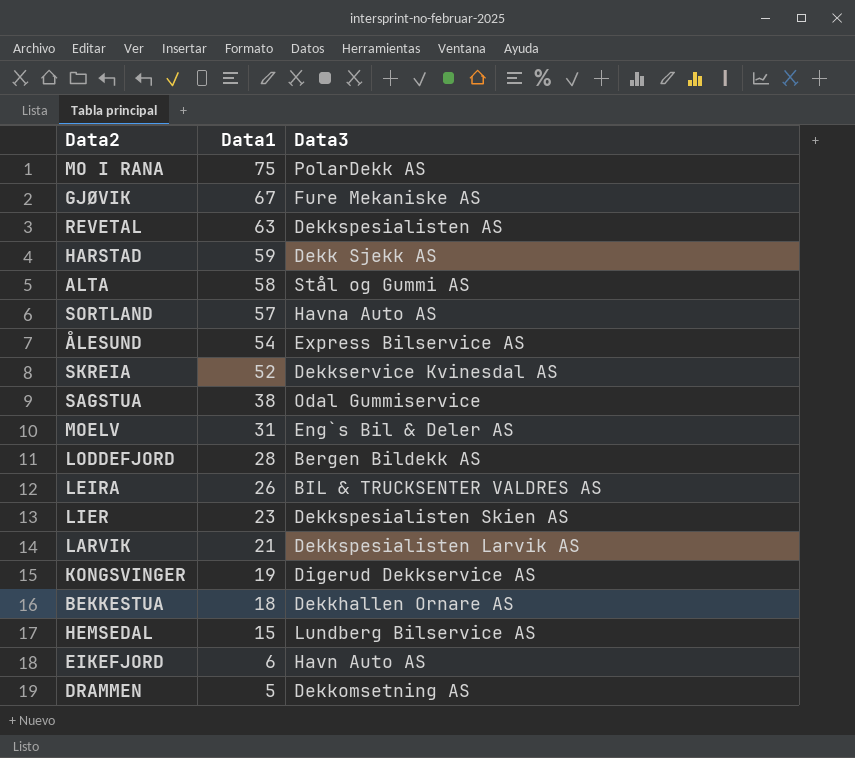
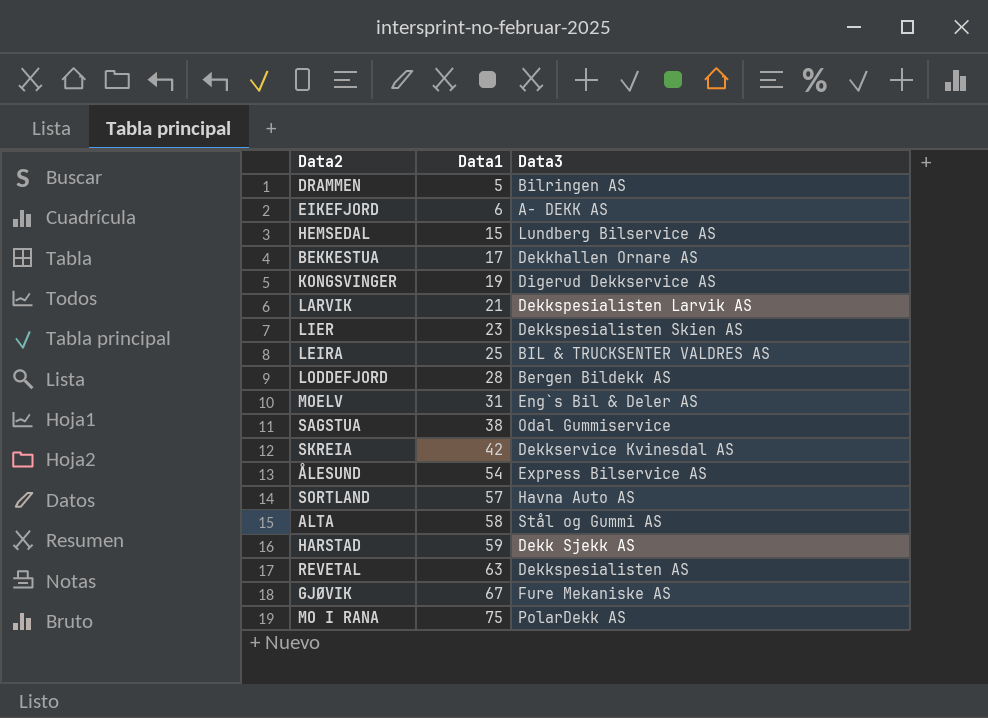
row order: Data1 descending -> Data1 ascending
DRAMMEN | Data3: Dekkomsetning AS -> Bilringen AS
EIKEFJORD | Data3: Havn Auto AS -> A- DEKK AS
BEKKESTUA | Data1: 18 -> 17
LEIRA | Data1: 26 -> 25
SKREIA | Data1: 52 -> 42

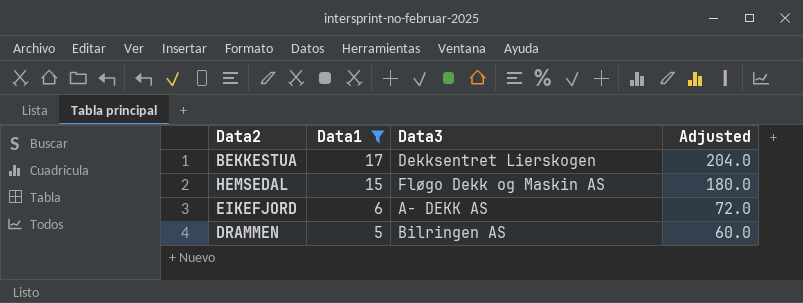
filter: none -> Data1 <= 17
row order: Data1 ascending -> Data1 descending
column Adjusted | formula: none -> [Data1] * 12
BEKKESTUA | Data3: Dekkhallen Ornare AS -> Dekksentret Lierskogen
HEMSEDAL | Data3: Lundberg Bilservice AS -> Fløgo Dekk og Maskin AS

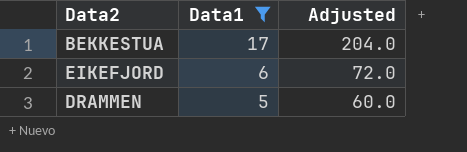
column Data3 | position: 3 -> none
row HEMSEDAL: 15 | Fløgo Dekk og Maskin AS | 180.0 -> none

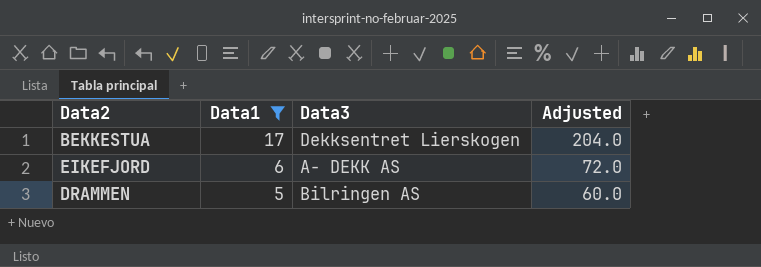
column Data3 | position: none -> 3

